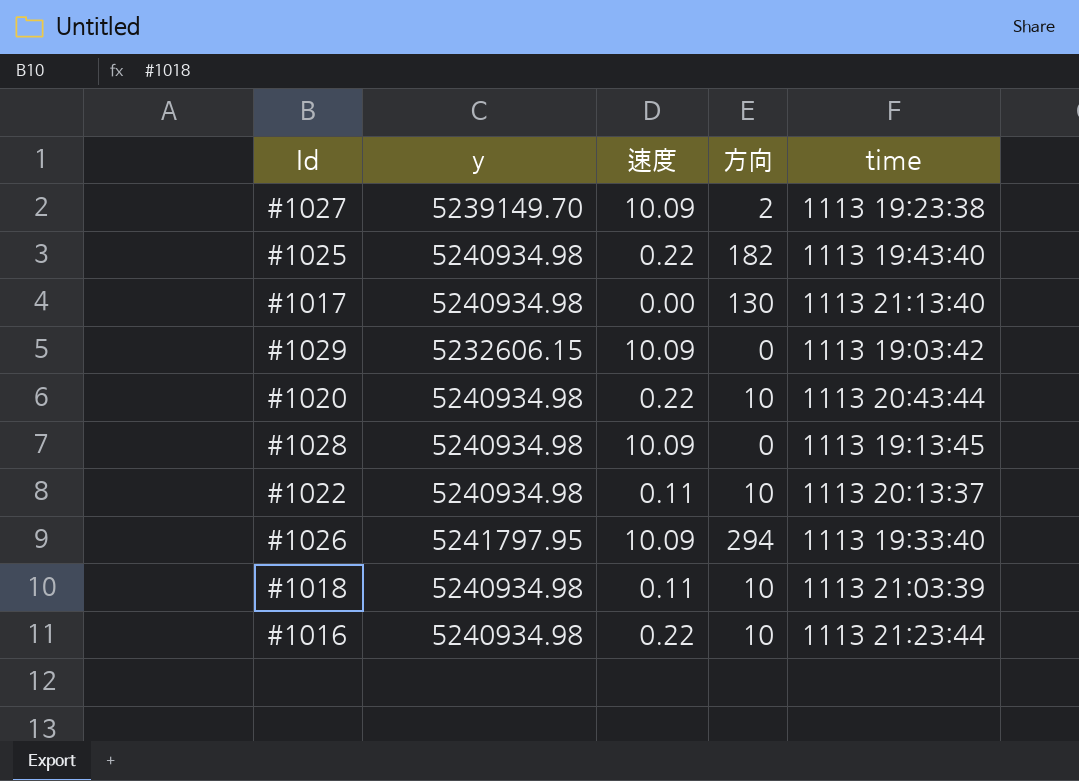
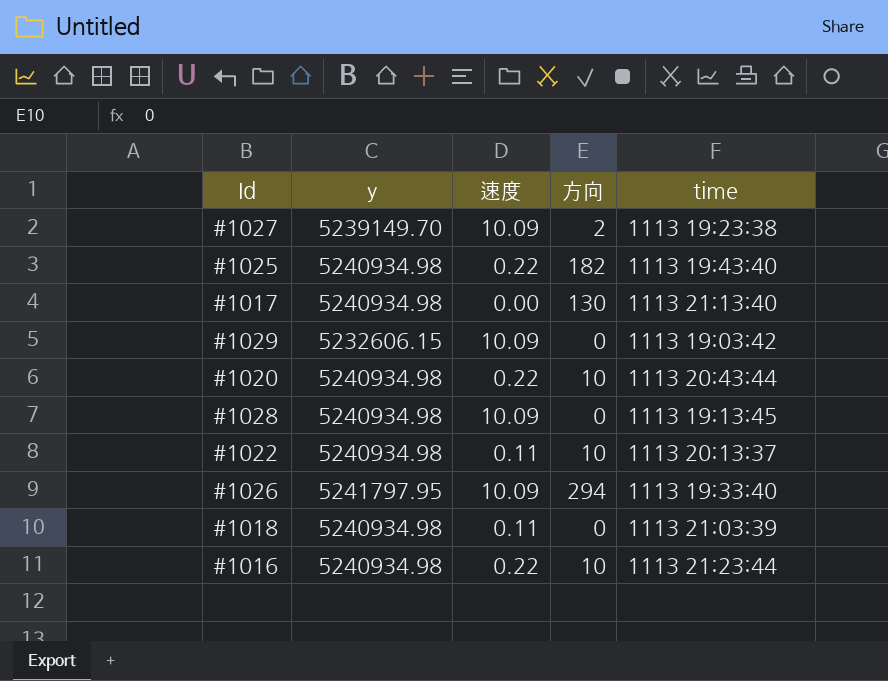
#1018 | 方向: 10 -> 0

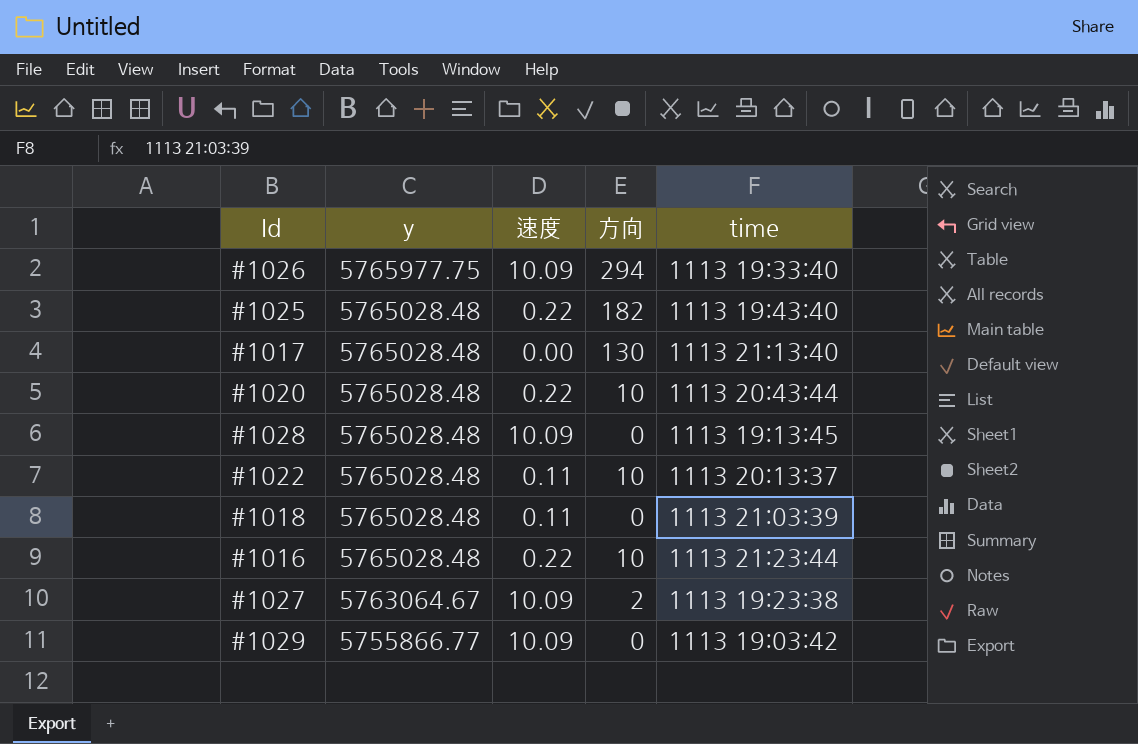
row order: none -> y descending
#1026 | y: 5241797.95 -> 5765977.75
#1025 | y: 5240934.98 -> 5765028.48
#1017 | y: 5240934.98 -> 5765028.48
#1020 | y: 5240934.98 -> 5765028.48
#1028 | y: 5240934.98 -> 5765028.48
#1022 | y: 5240934.98 -> 5765028.48
#1018 | y: 5240934.98 -> 5765028.48
#1016 | y: 5240934.98 -> 5765028.48
#1027 | y: 5239149.70 -> 5763064.67
#1029 | y: 5232606.15 -> 5755866.77

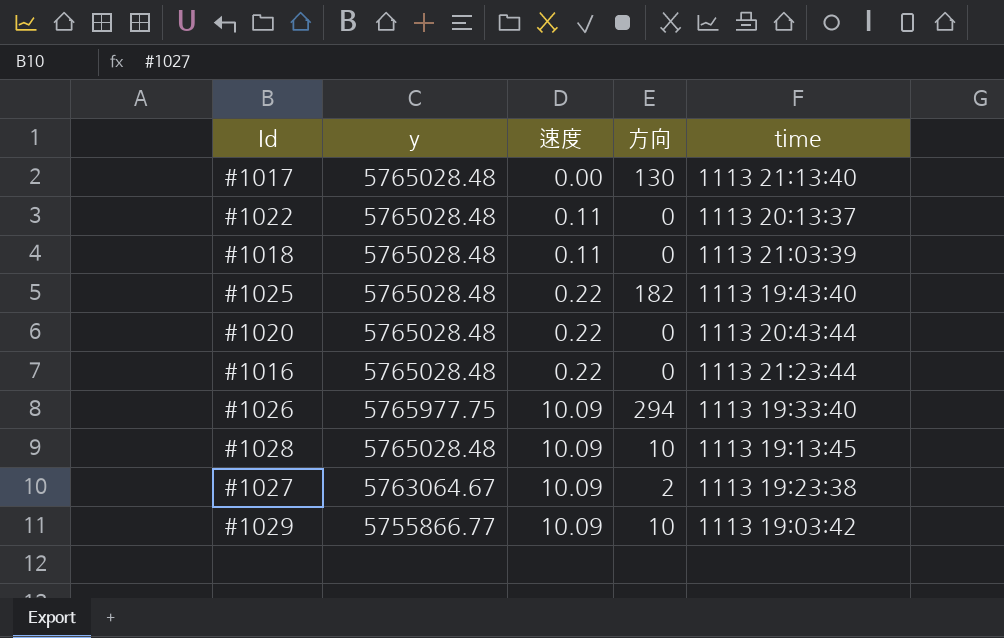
row order: y descending -> 速度 ascending
#1022 | 方向: 10 -> 0
#1020 | 方向: 10 -> 0
#1016 | 方向: 10 -> 0
#1028 | 方向: 0 -> 10
#1029 | 方向: 0 -> 10

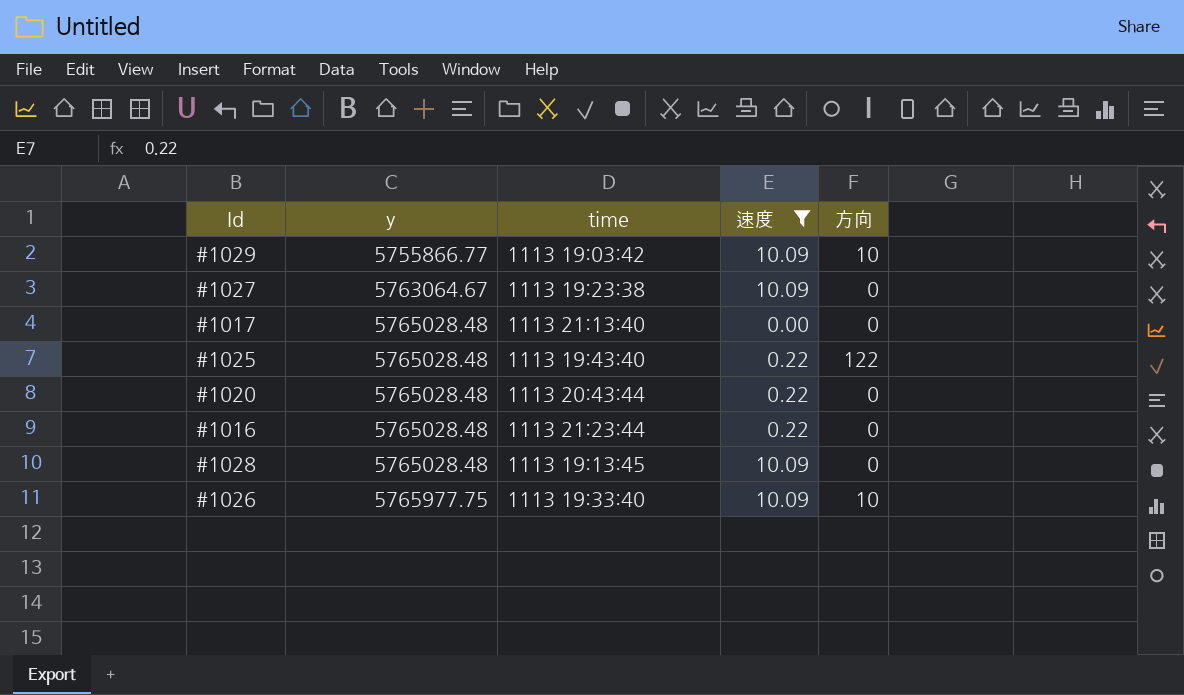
filter: none -> 速度 != 0.11
row order: 速度 ascending -> y ascending
column time | position: 5 -> 3
#1027 | 方向: 2 -> 0
#1017 | 方向: 130 -> 0
#1025 | 方向: 182 -> 122
#1028 | 方向: 10 -> 0
#1026 | 方向: 294 -> 10

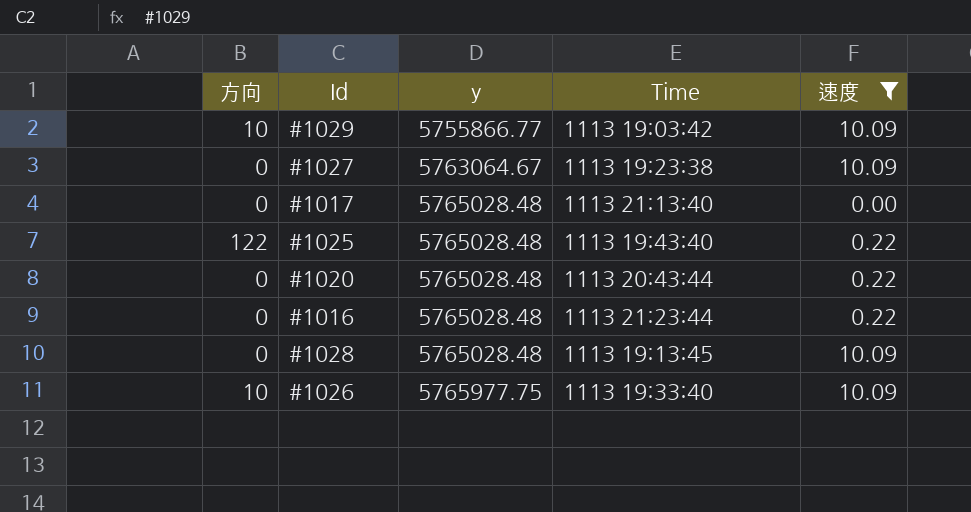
column 方向 | position: 5 -> 1
column name: time -> Time

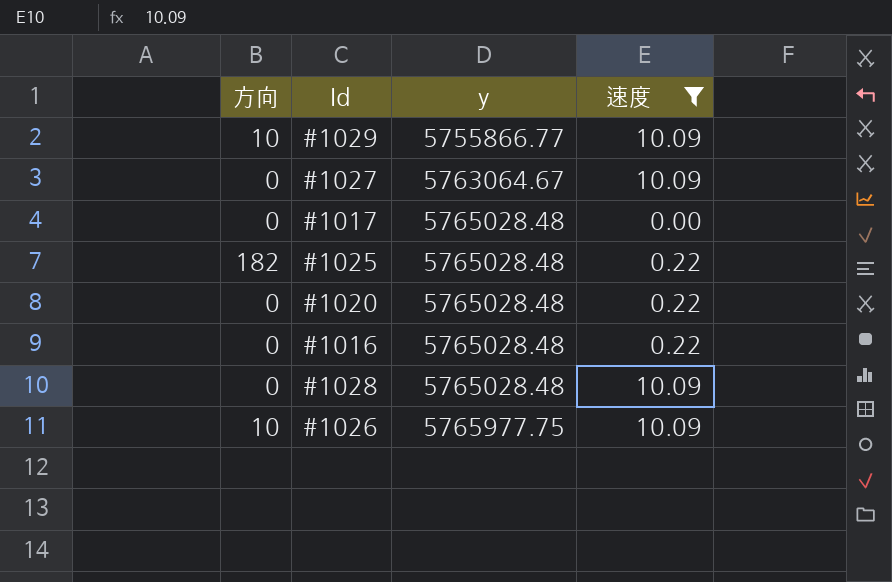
column Time | position: 4 -> none
#1025 | 方向: 122 -> 182

